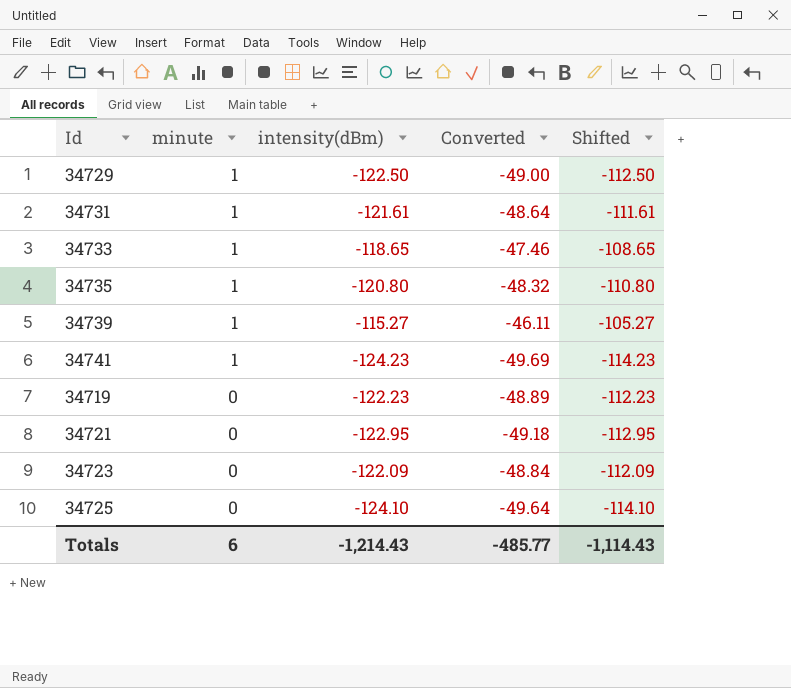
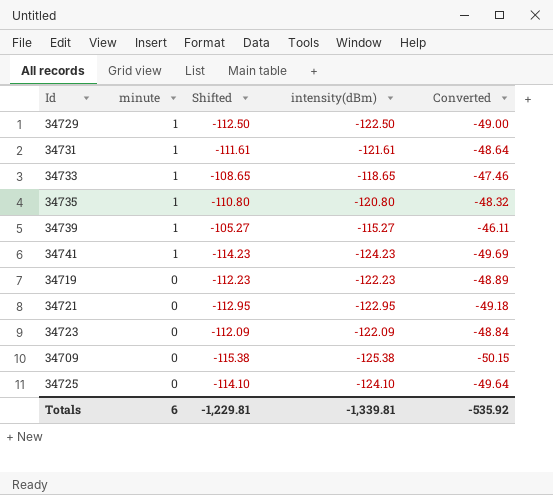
column Shifted | position: 5 -> 3
row 34709: none -> 0 | -115.38 | -125.38 | -50.15
Totals | Shifted: -1,114.43 -> -1,229.81
Totals | intensity(dBm): -1,214.43 -> -1,339.81
Totals | Converted: -485.77 -> -535.92

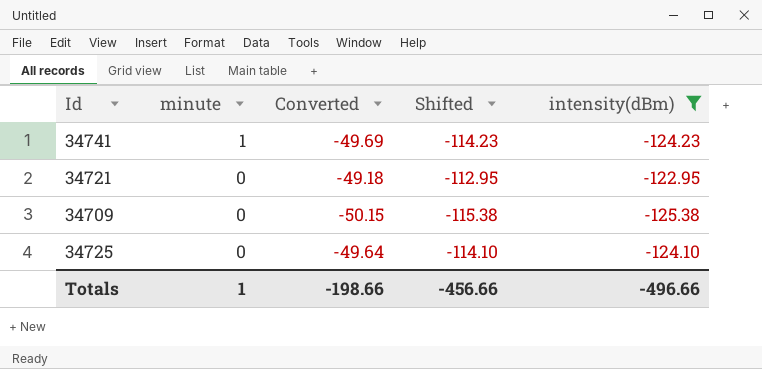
filter: none -> intensity(dBm) <= -122.95
column Converted | position: 5 -> 3
Totals | minute: 6 -> 1
Totals | Converted: -535.92 -> -198.66
Totals | Shifted: -1,229.81 -> -456.66
Totals | intensity(dBm): -1,339.81 -> -496.66

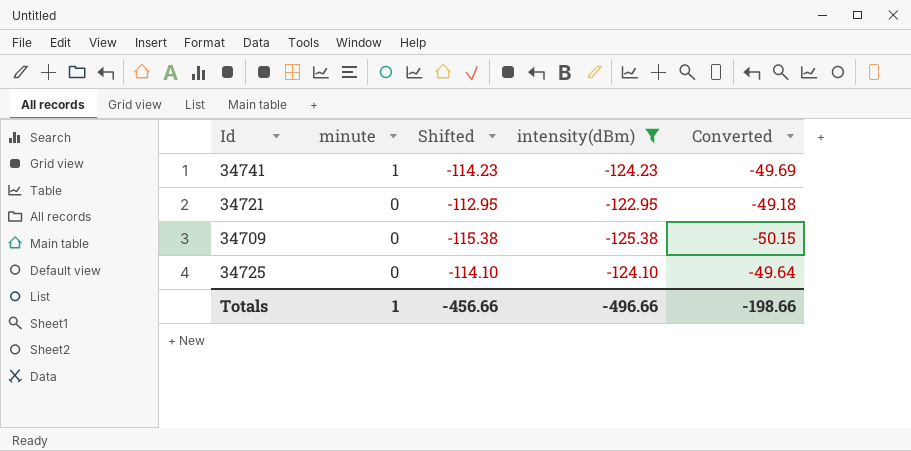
column Converted | position: 3 -> 5

